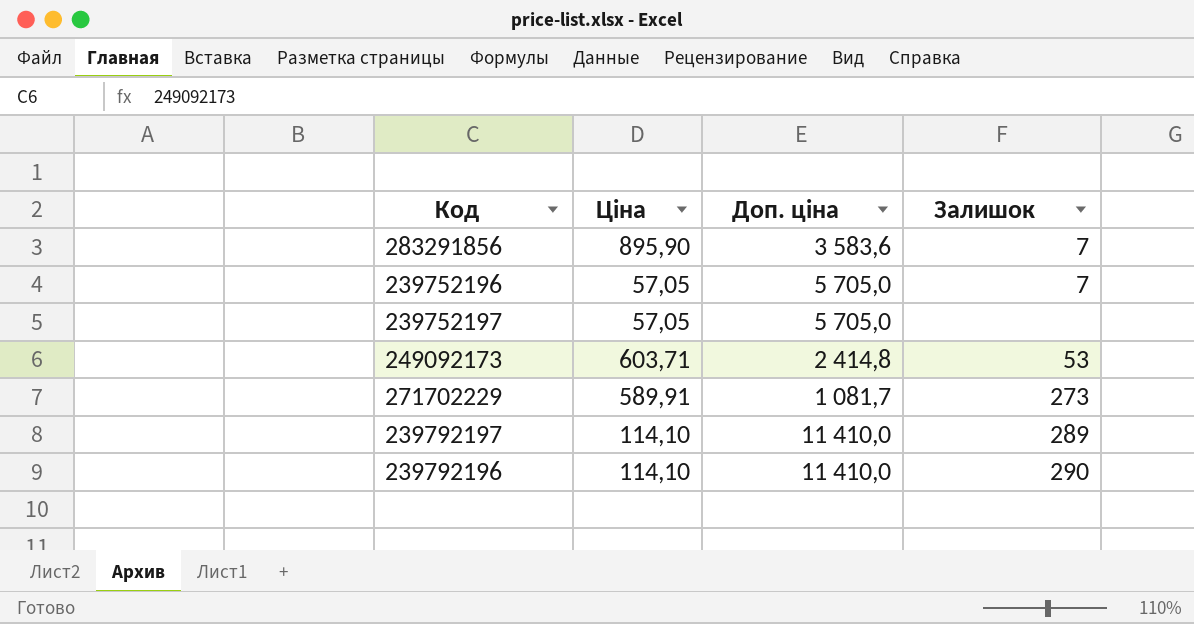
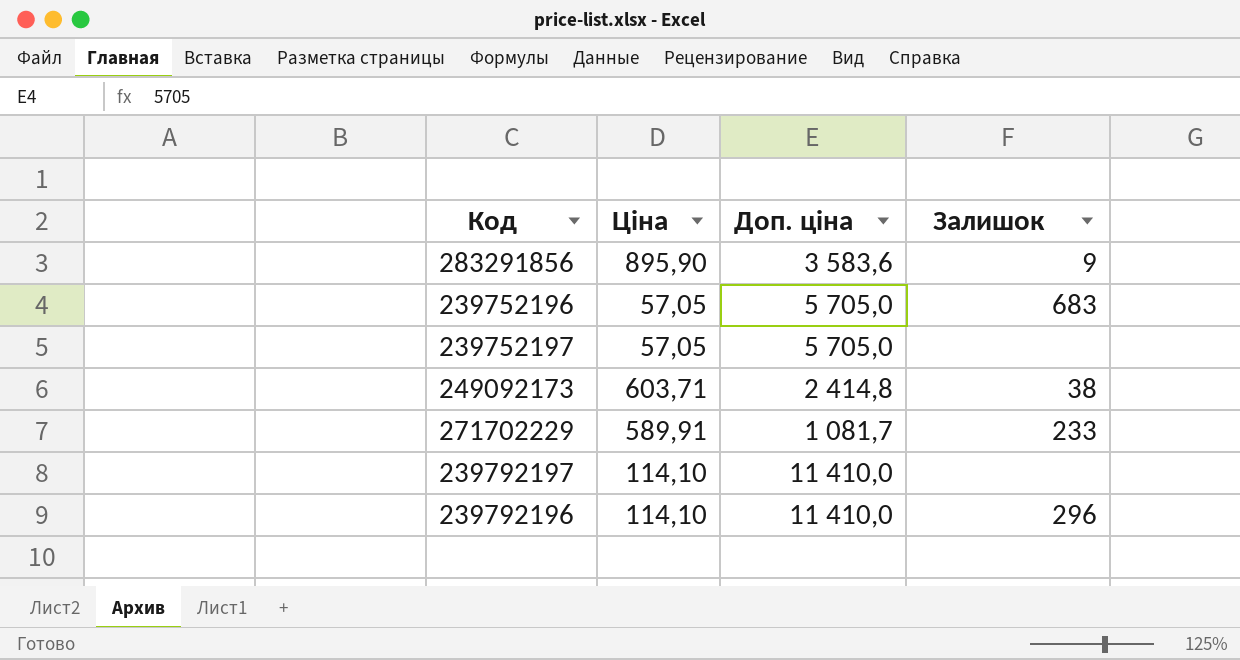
283291856 | Залишок: 7 -> 9
239752196 | Залишок: 7 -> 683
249092173 | Залишок: 53 -> 38
271702229 | Залишок: 273 -> 233
239792197 | Залишок: 289 -> none
239792196 | Залишок: 290 -> 296

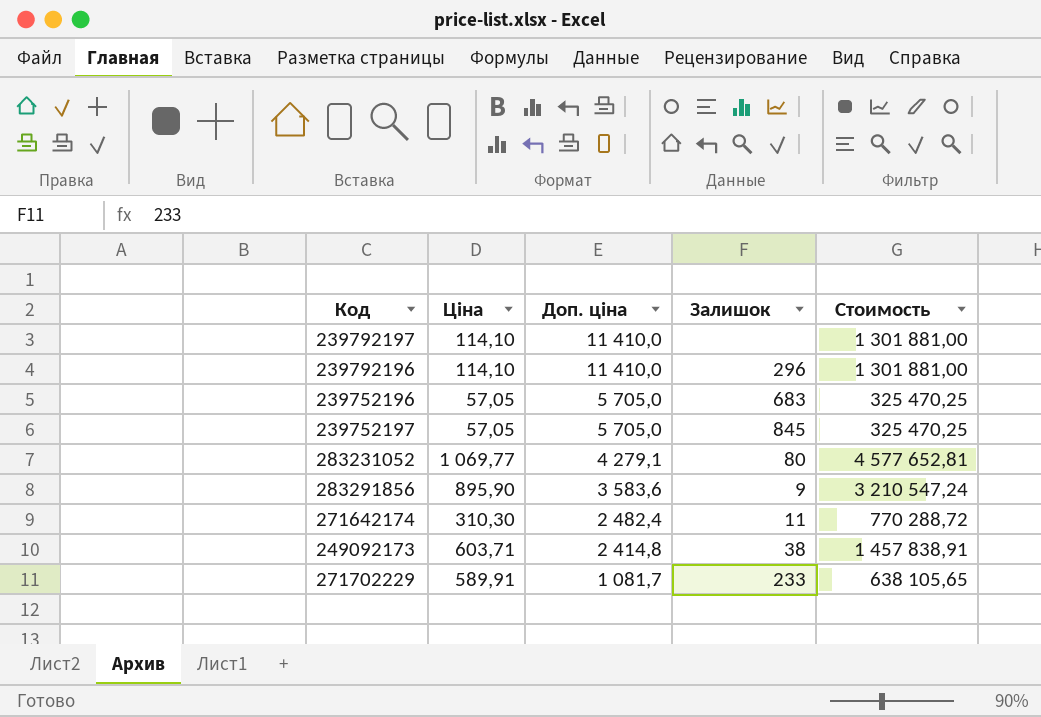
row order: none -> Доп. ціна descending
column Стоимость | formula: none -> [Ціна] * [Доп. ціна]
239752197 | Залишок: none -> 845
row 283231052: none -> 1 069,77 | 4 279,1 | 80 | 4 577 652,81
row 271642174: none -> 310,30 | 2 482,4 | 11 | 770 288,72

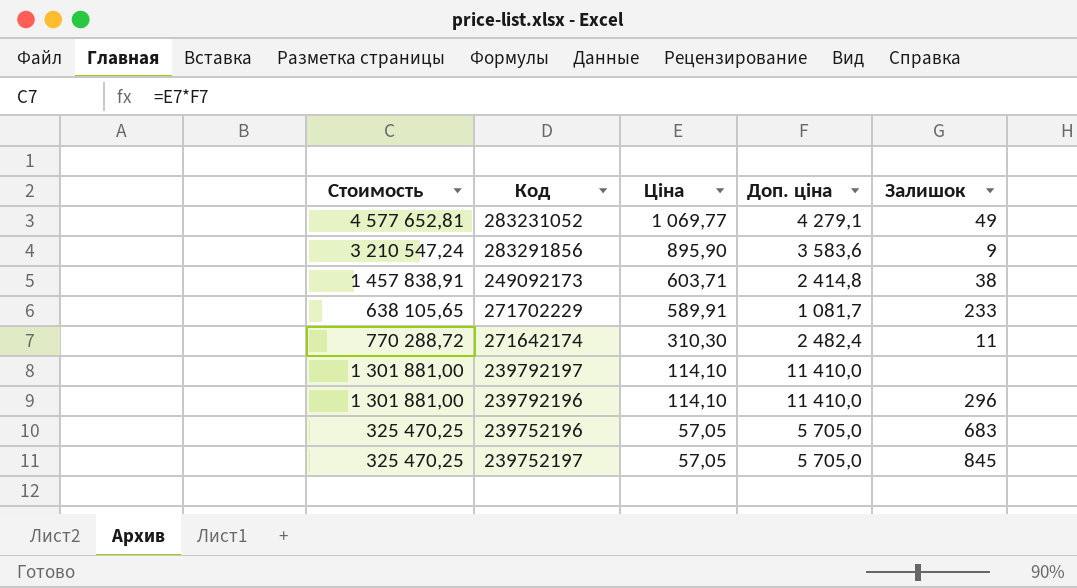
row order: Доп. ціна descending -> Ціна descending
column Стоимость | position: 5 -> 1
283231052 | Залишок: 80 -> 49

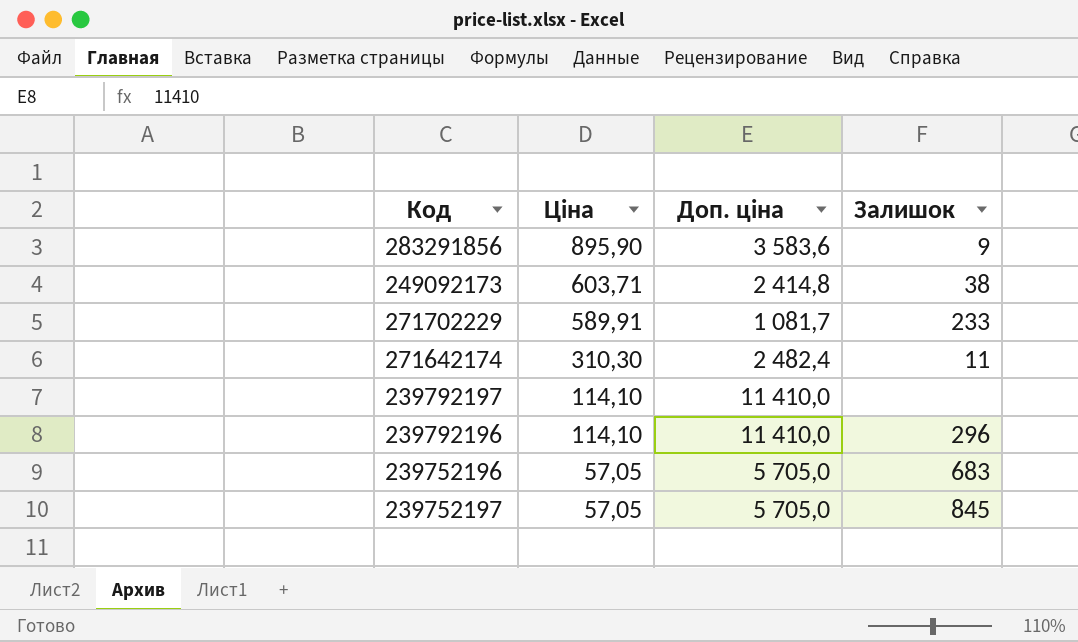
column Стоимость | formula: [Ціна] * [Доп. ціна] -> none
row 283231052: 4 577 652,81 | 1 069,77 | 4 279,1 | 49 -> none

